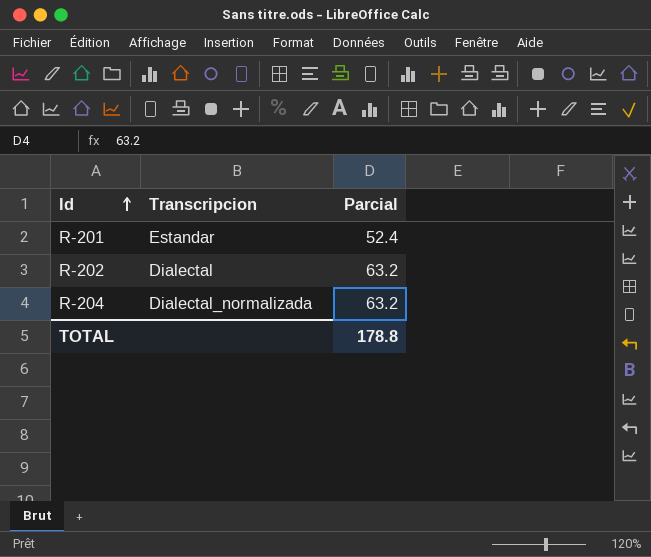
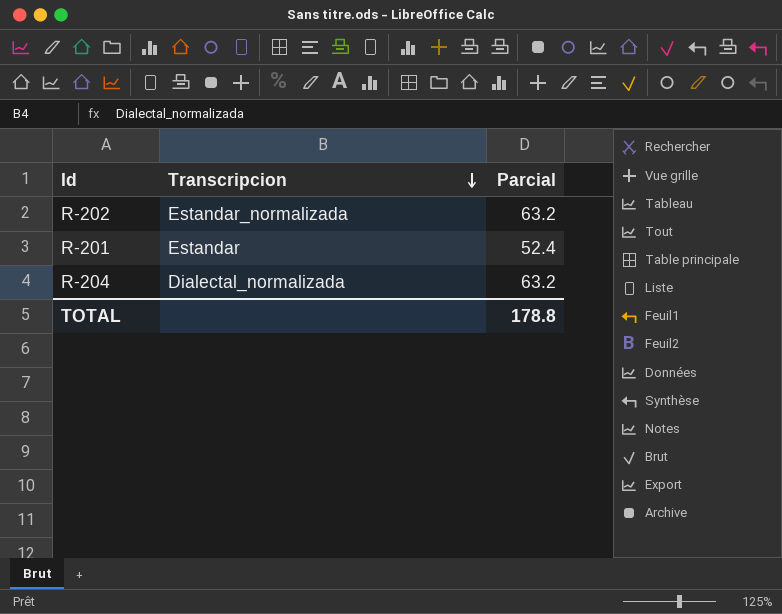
row order: Id ascending -> Transcripcion descending
R-202 | Transcripcion: Dialectal -> Estandar_normalizada

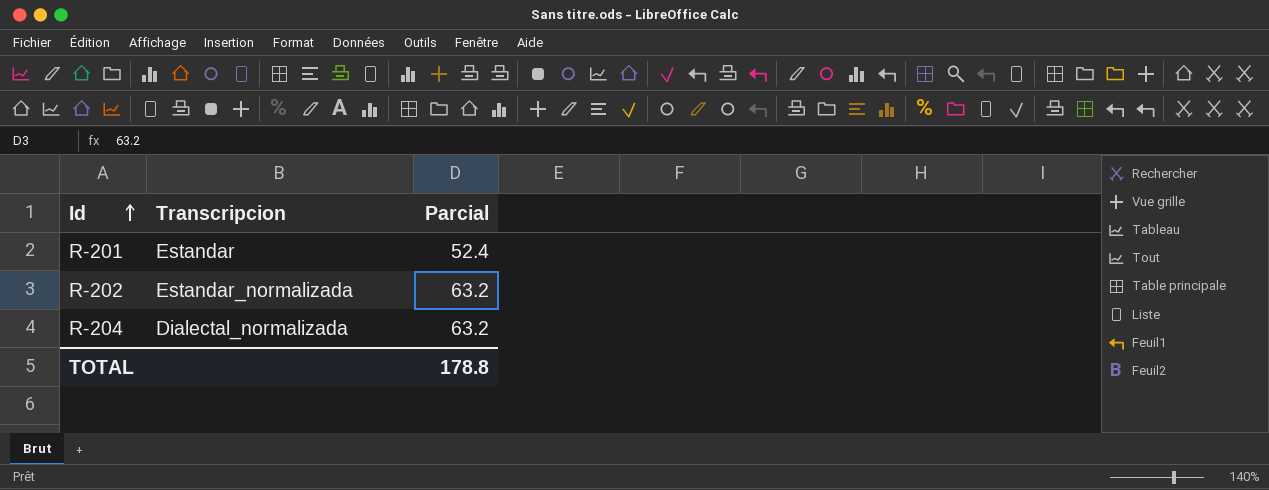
row order: Transcripcion descending -> Id ascending

